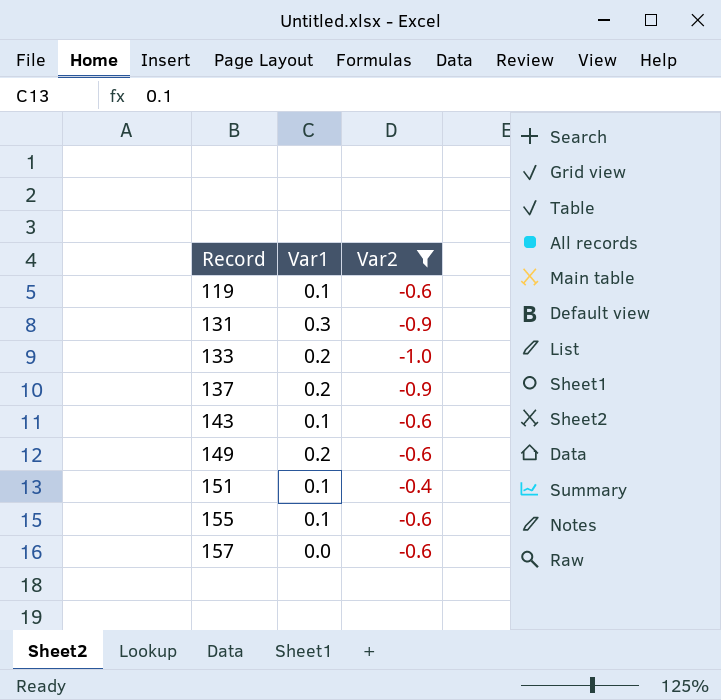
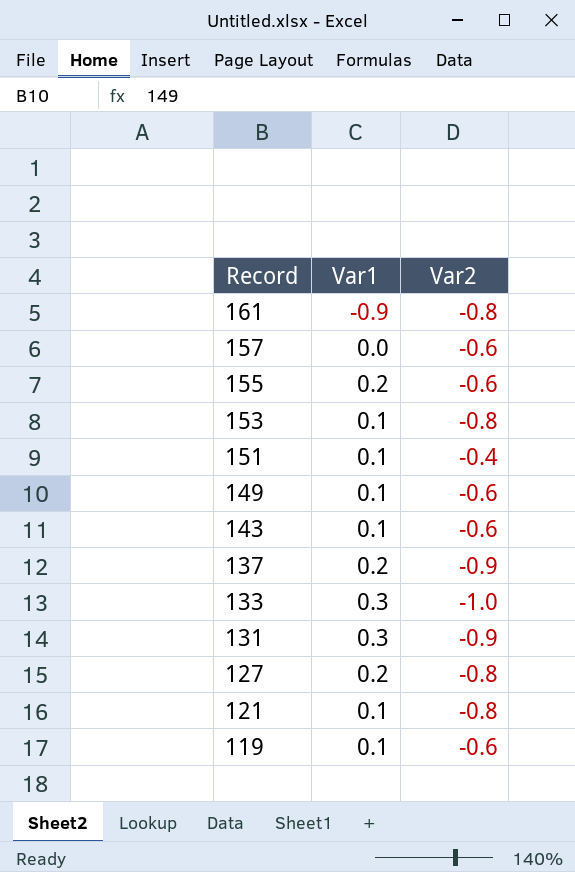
filter: Var2 != -0.8 -> none
row order: Record ascending -> Record descending
155 | Var1: 0.1 -> 0.2
149 | Var1: 0.2 -> 0.1
133 | Var1: 0.2 -> 0.3

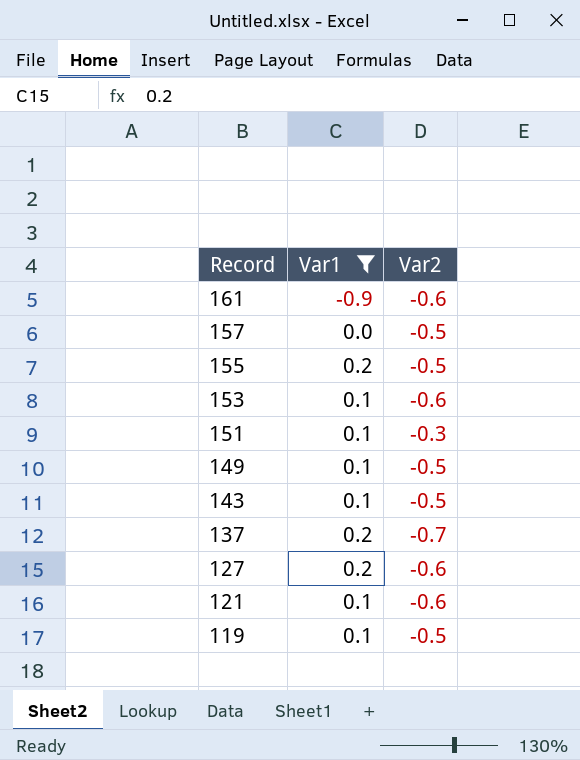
filter: none -> Var1 != 0.3
161 | Var2: -0.8 -> -0.6
157 | Var2: -0.6 -> -0.5
155 | Var2: -0.6 -> -0.5
153 | Var2: -0.8 -> -0.6
151 | Var2: -0.4 -> -0.3
149 | Var2: -0.6 -> -0.5
143 | Var2: -0.6 -> -0.5
137 | Var2: -0.9 -> -0.7
127 | Var2: -0.8 -> -0.6
121 | Var2: -0.8 -> -0.6
119 | Var2: -0.6 -> -0.5

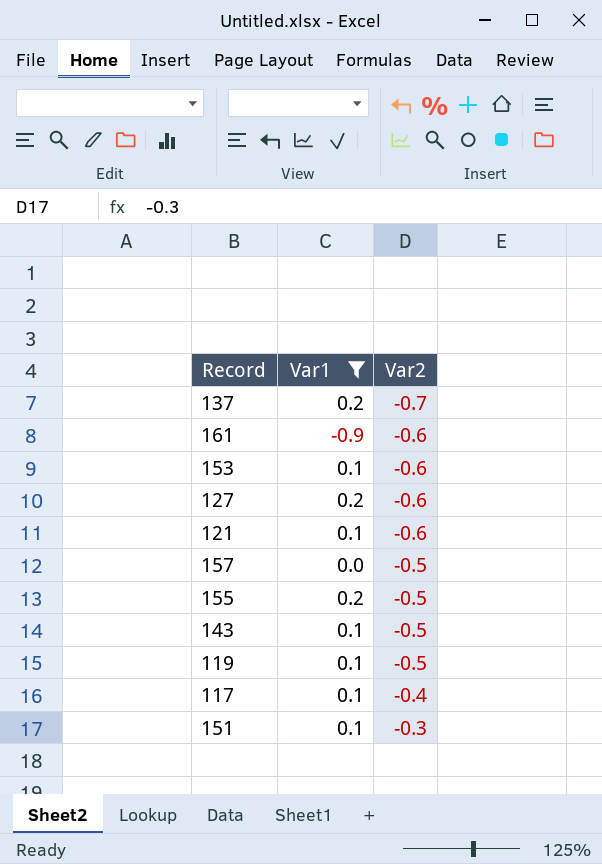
row order: Record descending -> Var2 ascending
row 149: 0.1 | -0.5 -> none
row 117: none -> 0.1 | -0.4

